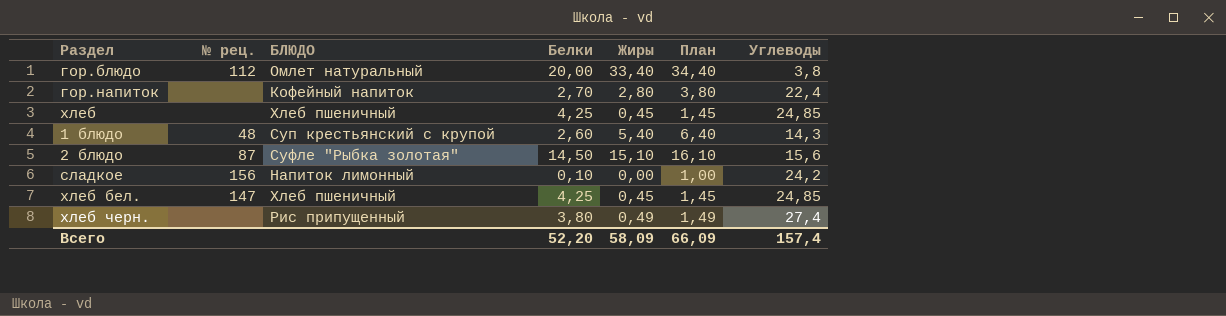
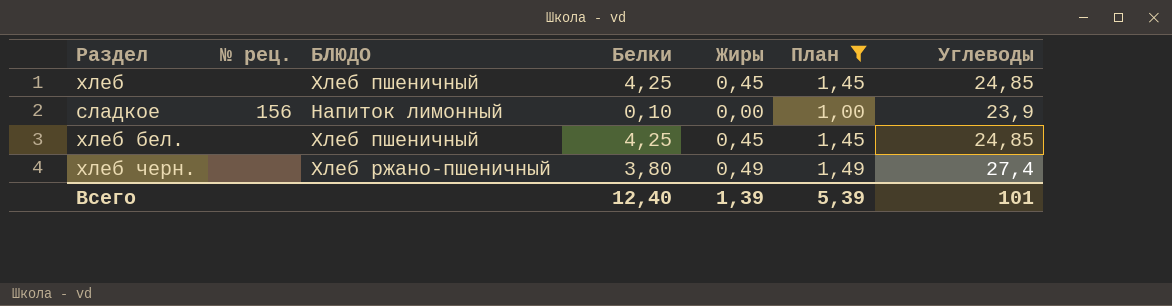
filter: none -> План <= 1,49
сладкое | Углеводы: 24,2 -> 23,9
хлеб бел. | № рец.: 147 -> none
хлеб черн. | БЛЮДО: Рис припущенный -> Хлеб ржано-пшеничный
Всего | Белки: 52,20 -> 12,40
Всего | Жиры: 58,09 -> 1,39
Всего | План: 66,09 -> 5,39
Всего | Углеводы: 157,4 -> 101

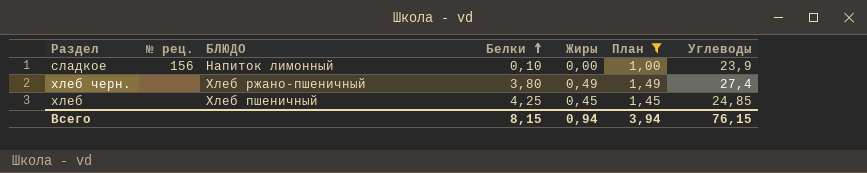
row order: none -> Белки ascending
row хлеб бел.: none | Хлеб пшеничный | 4,25 | 0,45 | 1,45 | 24,85 -> none
Всего | Белки: 12,40 -> 8,15
Всего | Жиры: 1,39 -> 0,94
Всего | План: 5,39 -> 3,94
Всего | Углеводы: 101 -> 76,15

